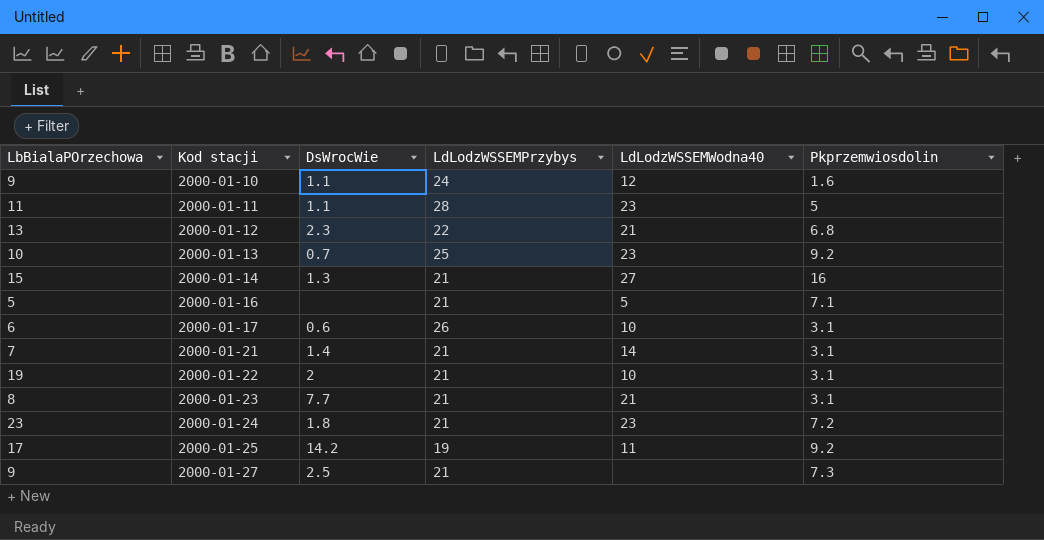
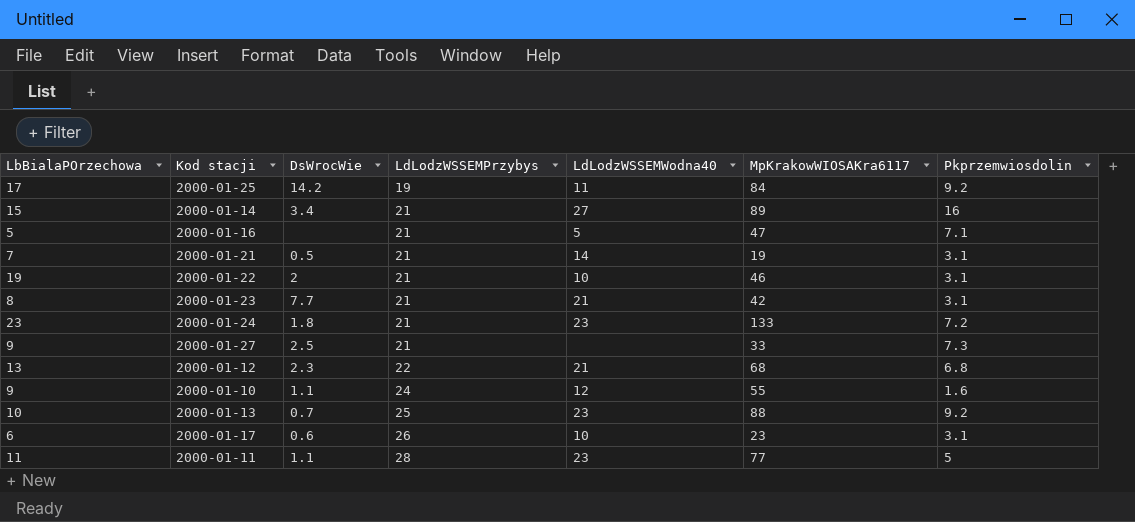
row order: Kod stacji ascending -> LdLodzWSSEMPrzybys ascending
column MpKrakowWIOSAKra6117 | position: none -> 6
2000-01-14 | DsWrocWie: 1.3 -> 3.4
2000-01-21 | DsWrocWie: 1.4 -> 0.5

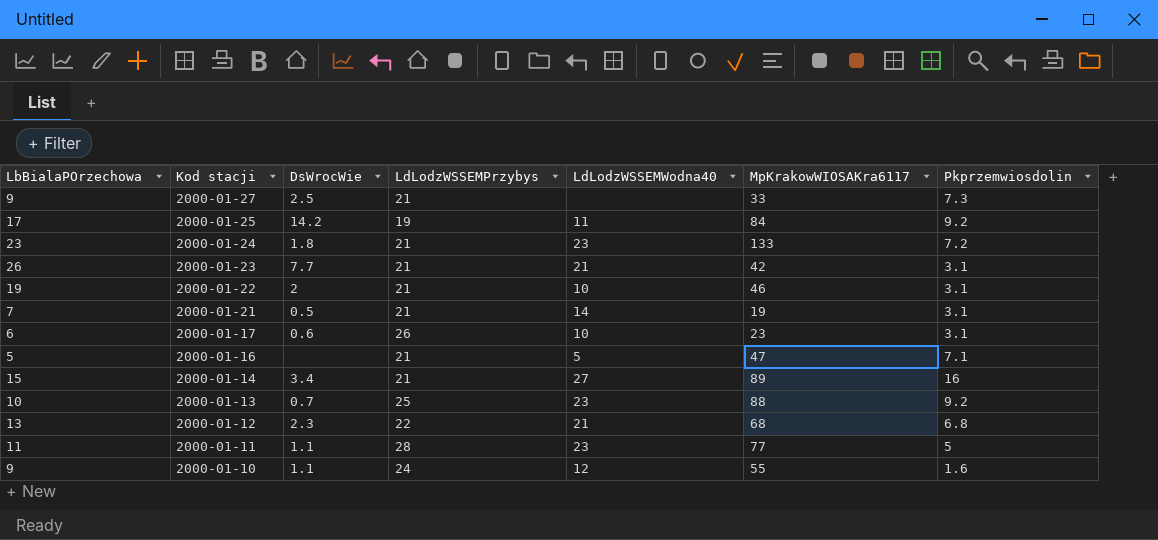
row order: LdLodzWSSEMPrzybys ascending -> Kod stacji descending
2000-01-23 | LbBialaPOrzechowa: 8 -> 26

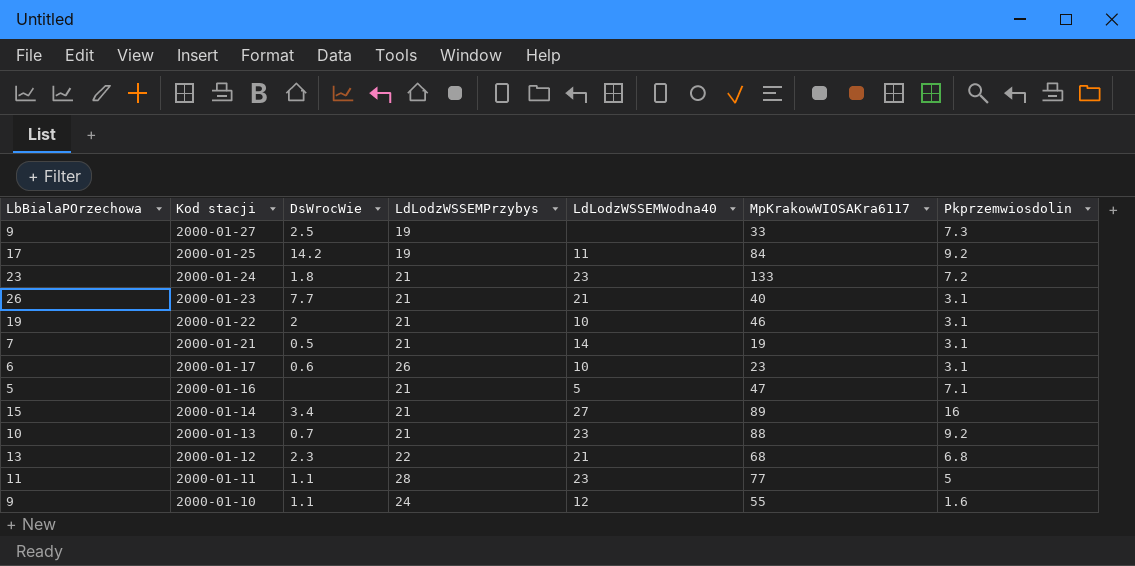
2000-01-27 | LdLodzWSSEMPrzybys: 21 -> 19
2000-01-23 | MpKrakowWIOSAKra6117: 42 -> 40
2000-01-13 | LdLodzWSSEMPrzybys: 25 -> 21

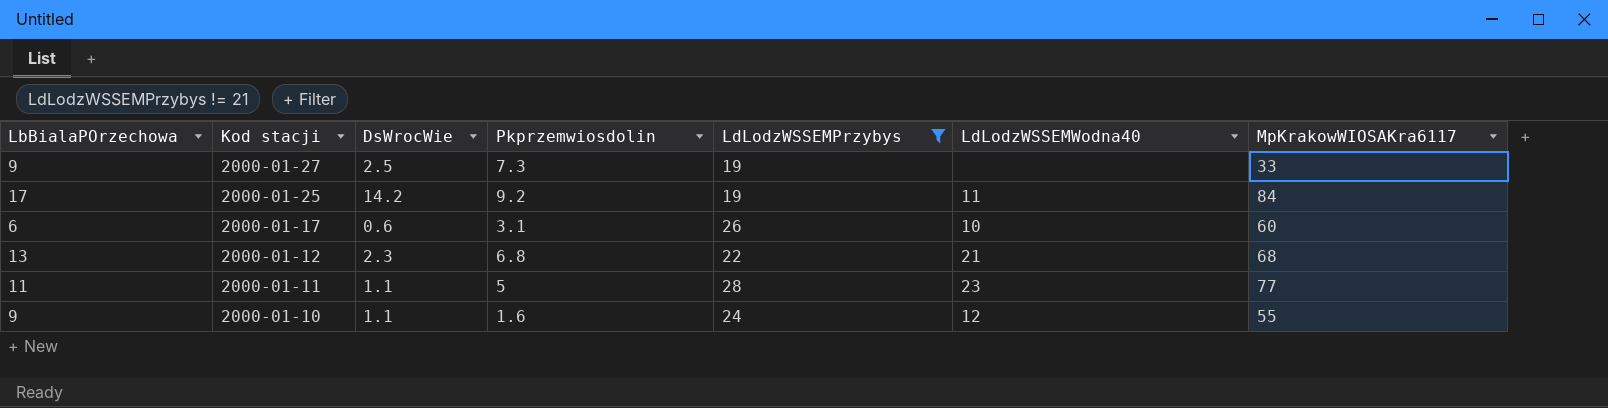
filter: none -> LdLodzWSSEMPrzybys != 21
column Pkprzemwiosdolin | position: 7 -> 4
2000-01-17 | MpKrakowWIOSAKra6117: 23 -> 60

